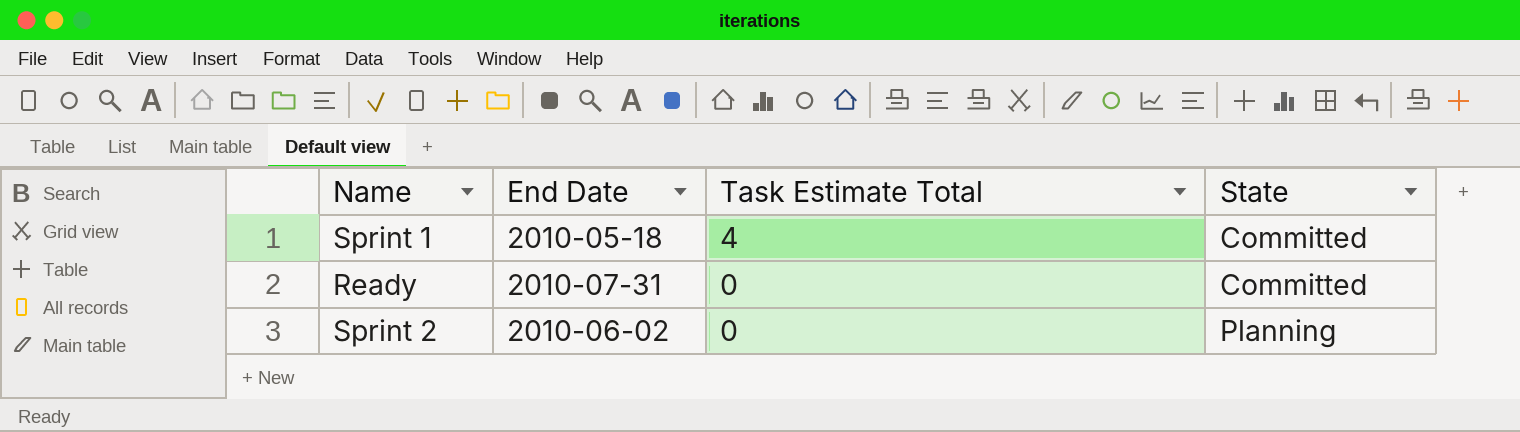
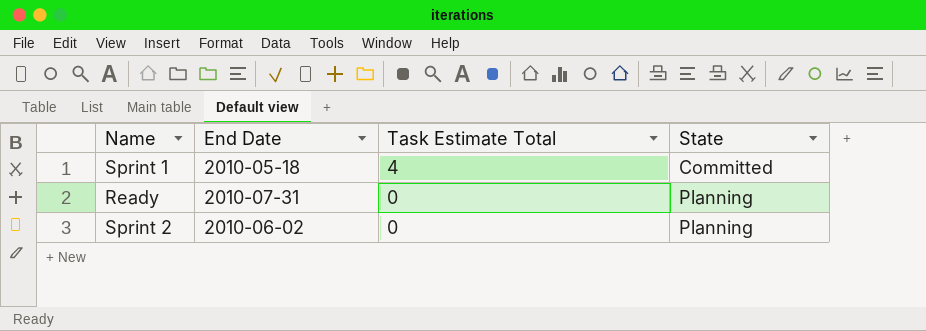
Ready | State: Committed -> Planning

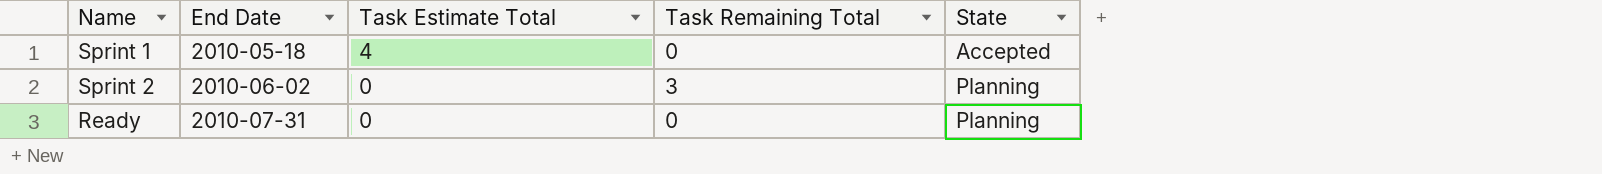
row order: Task Estimate Total descending -> End Date ascending
column Task Remaining Total | position: none -> 4
Sprint 1 | State: Committed -> Accepted

